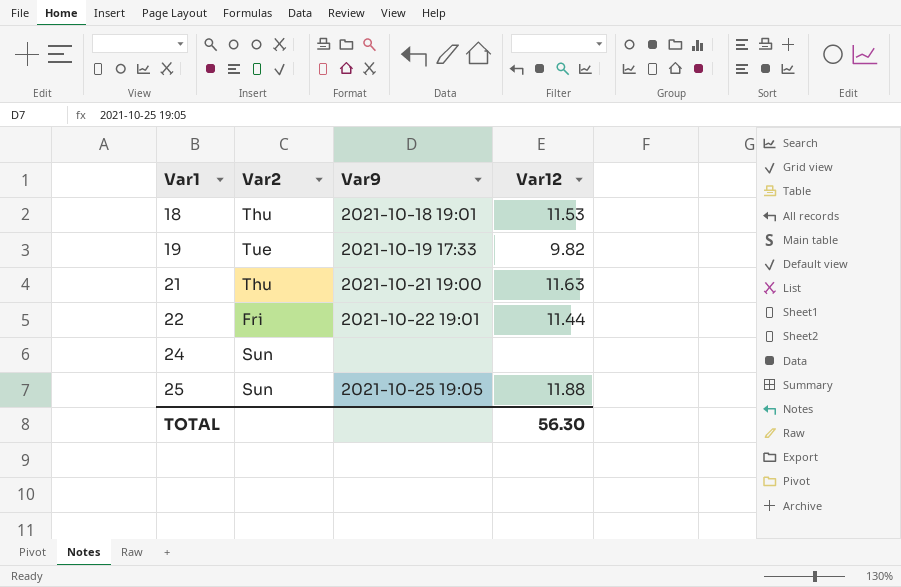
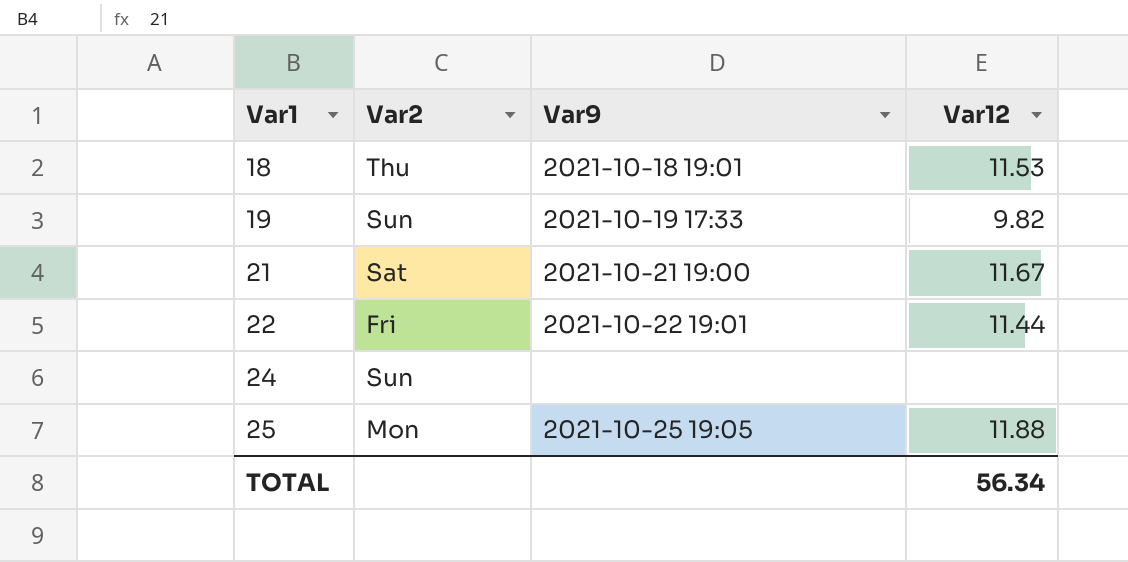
19 | Var2: Tue -> Sun
21 | Var2: Thu -> Sat
21 | Var12: 11.63 -> 11.67
25 | Var2: Sun -> Mon
TOTAL | Var12: 56.30 -> 56.34

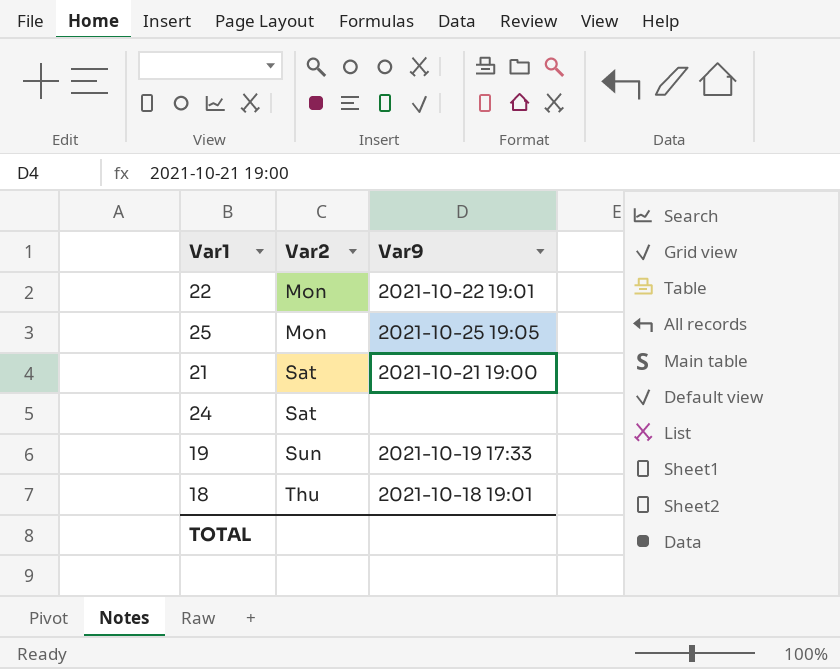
row order: Var1 ascending -> Var2 ascending
column Var12 | position: 4 -> none
22 | Var2: Fri -> Mon
24 | Var2: Sun -> Sat

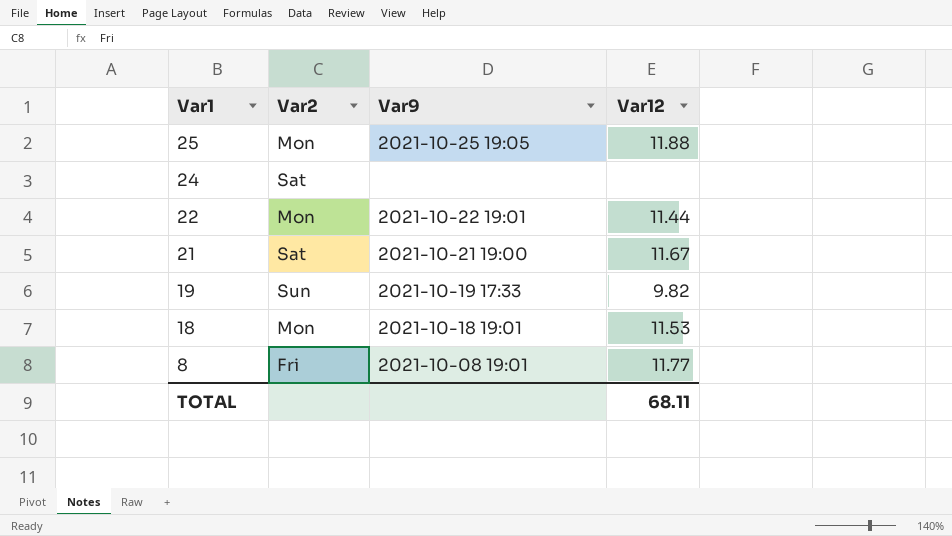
row order: Var2 ascending -> Var1 descending
column Var12 | position: none -> 4
18 | Var2: Thu -> Mon
row 8: none -> Fri | 2021-10-08 19:01 | 11.77

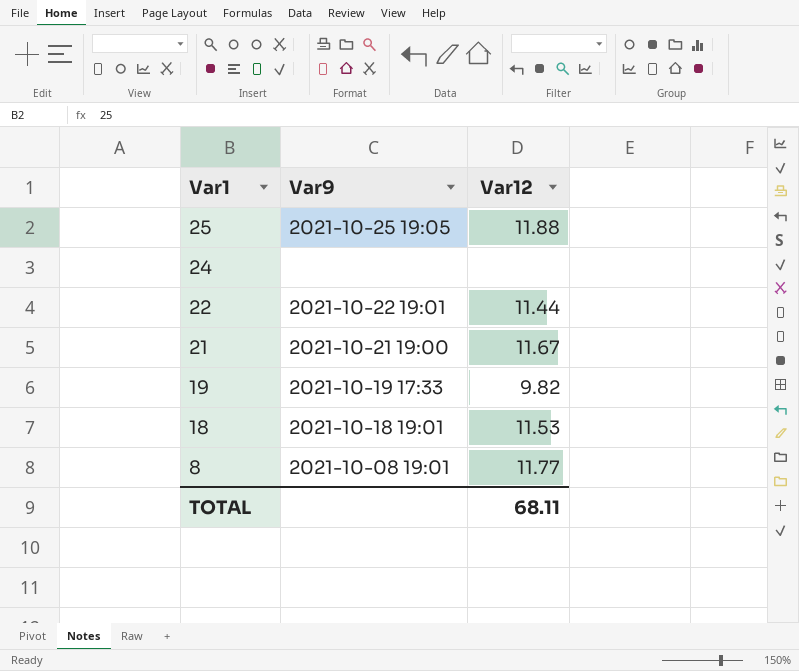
column Var2 | position: 2 -> none

